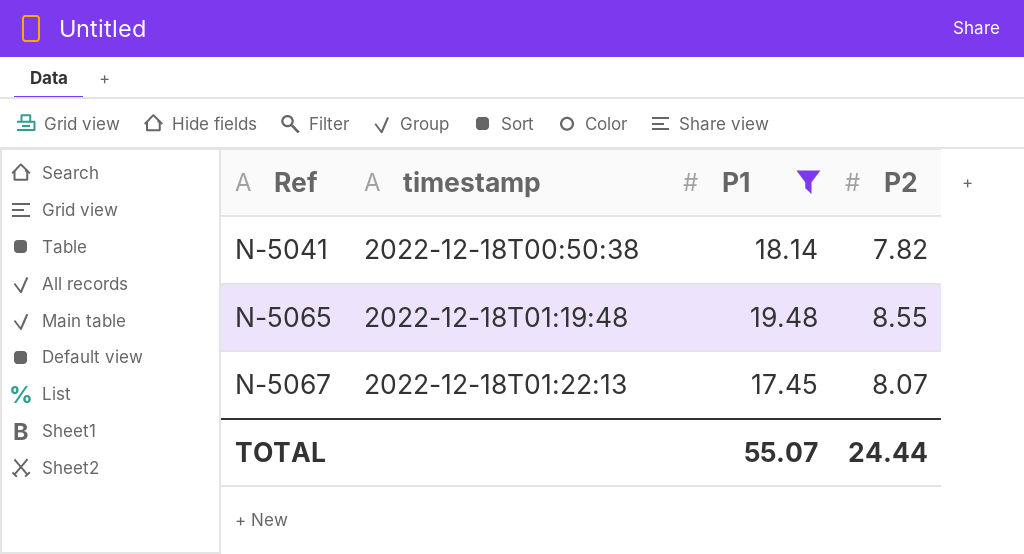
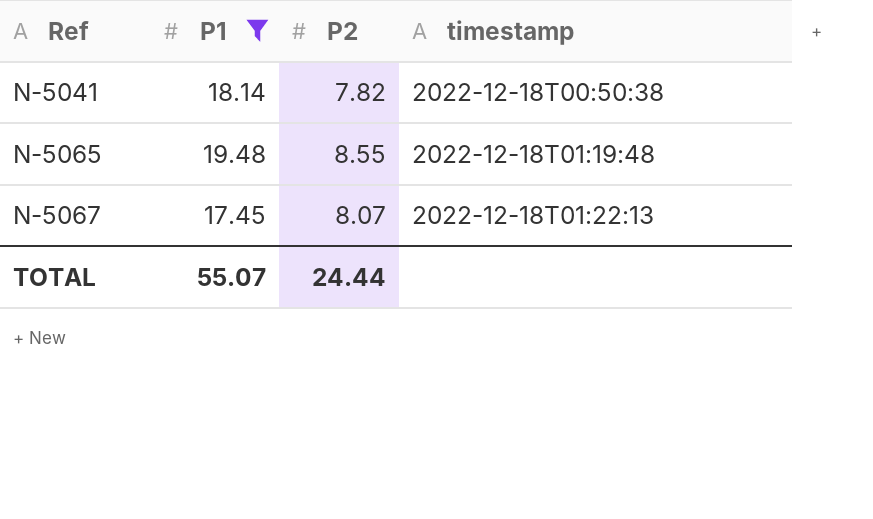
column timestamp | position: 2 -> 4

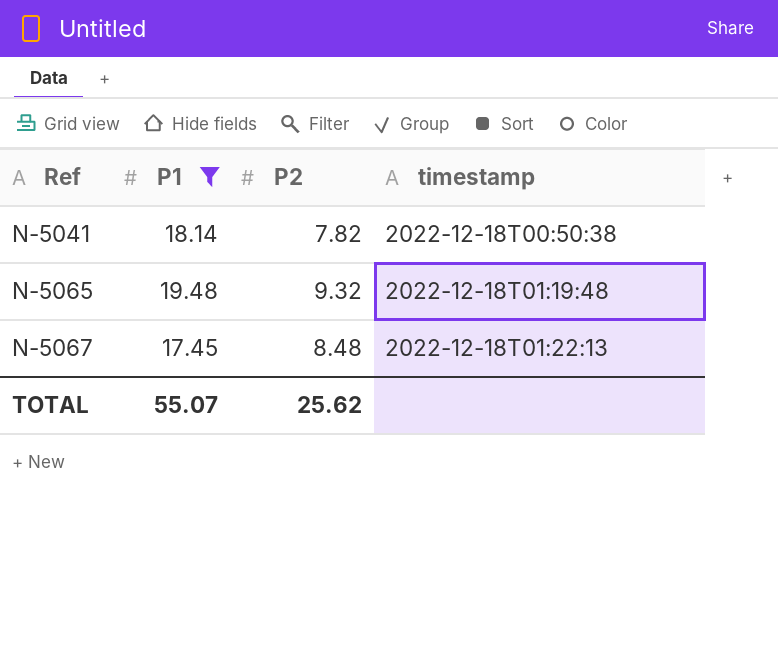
N-5065 | P2: 8.55 -> 9.32
N-5067 | P2: 8.07 -> 8.48
TOTAL | P2: 24.44 -> 25.62

